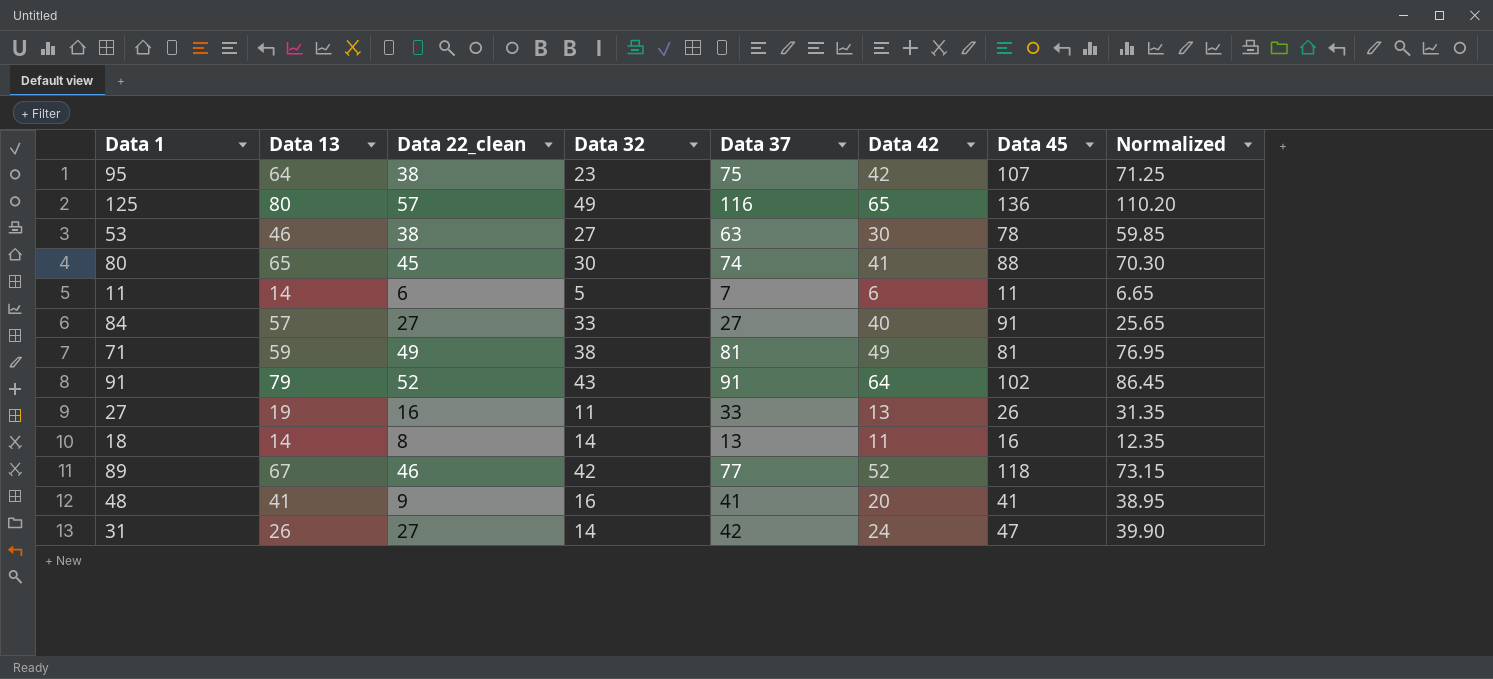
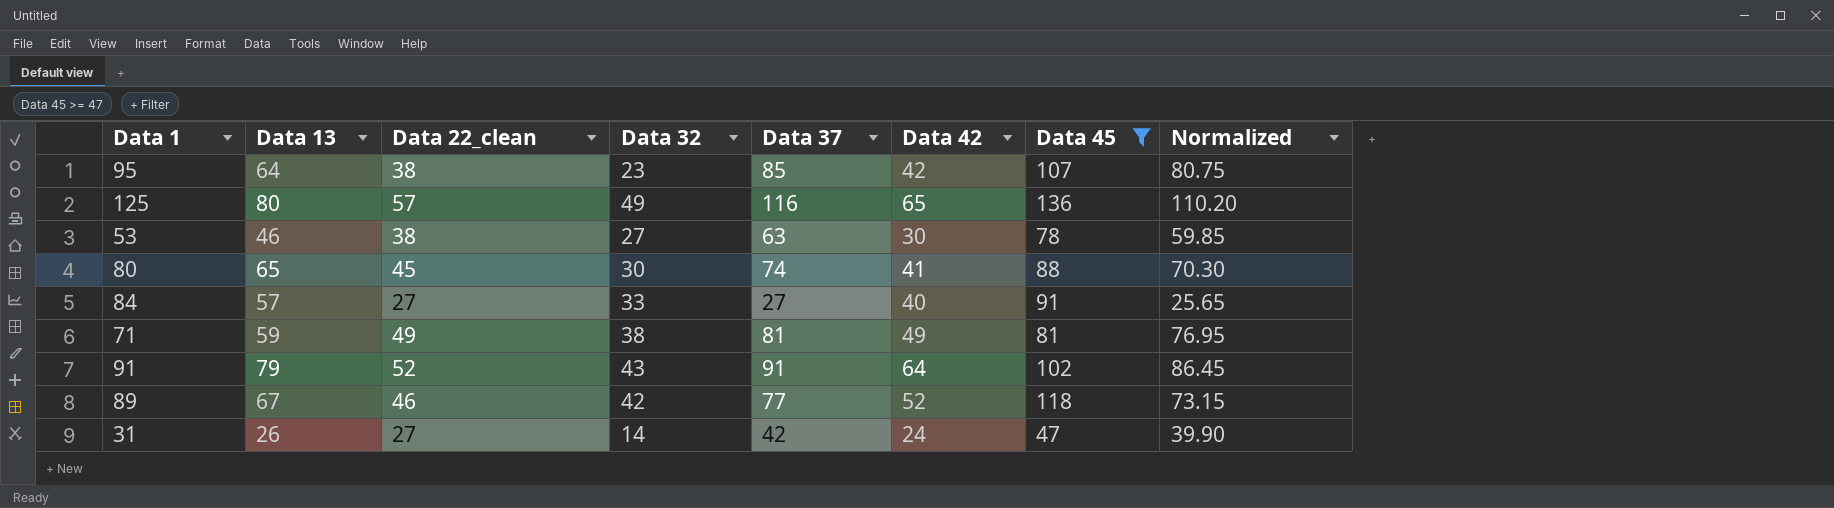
filter: none -> Data 45 >= 47
95 | Data 37: 75 -> 85
95 | Normalized: 71.25 -> 80.75

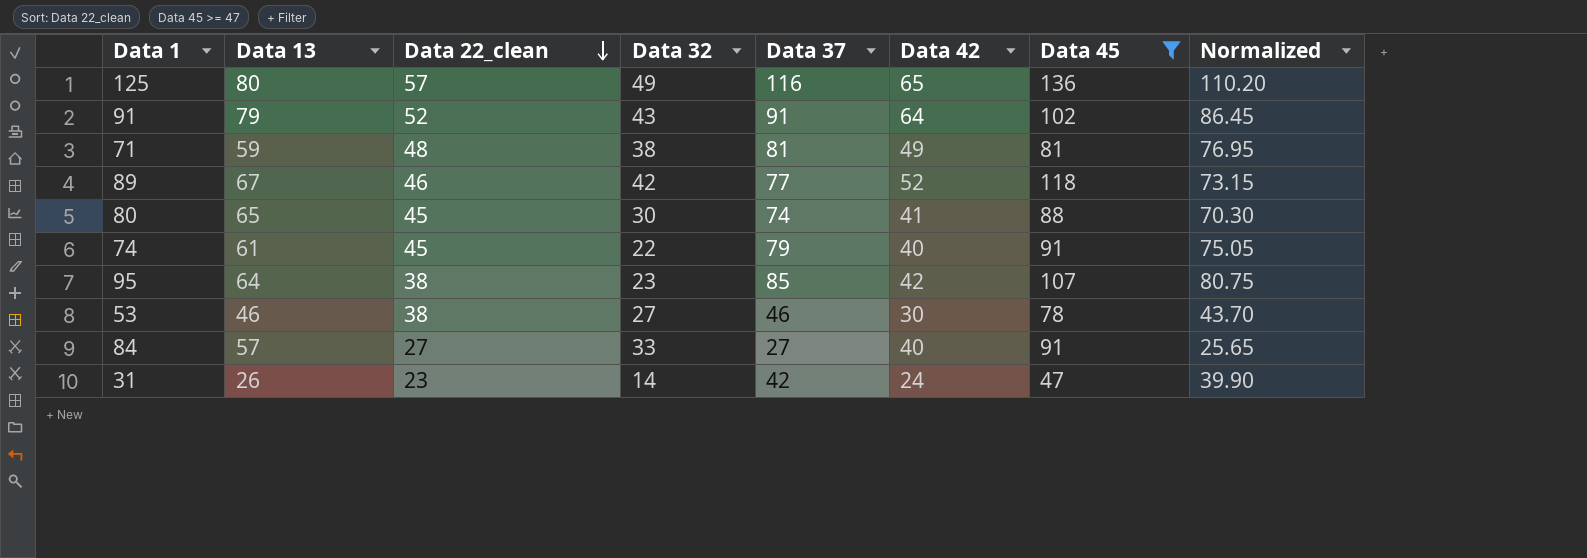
row order: none -> Data 22_clean descending
71 | Data 22_clean: 49 -> 48
row 74: none -> 61 | 45 | 22 | 79 | 40 | 91 | 75.05
53 | Data 37: 63 -> 46
53 | Normalized: 59.85 -> 43.70
31 | Data 22_clean: 27 -> 23

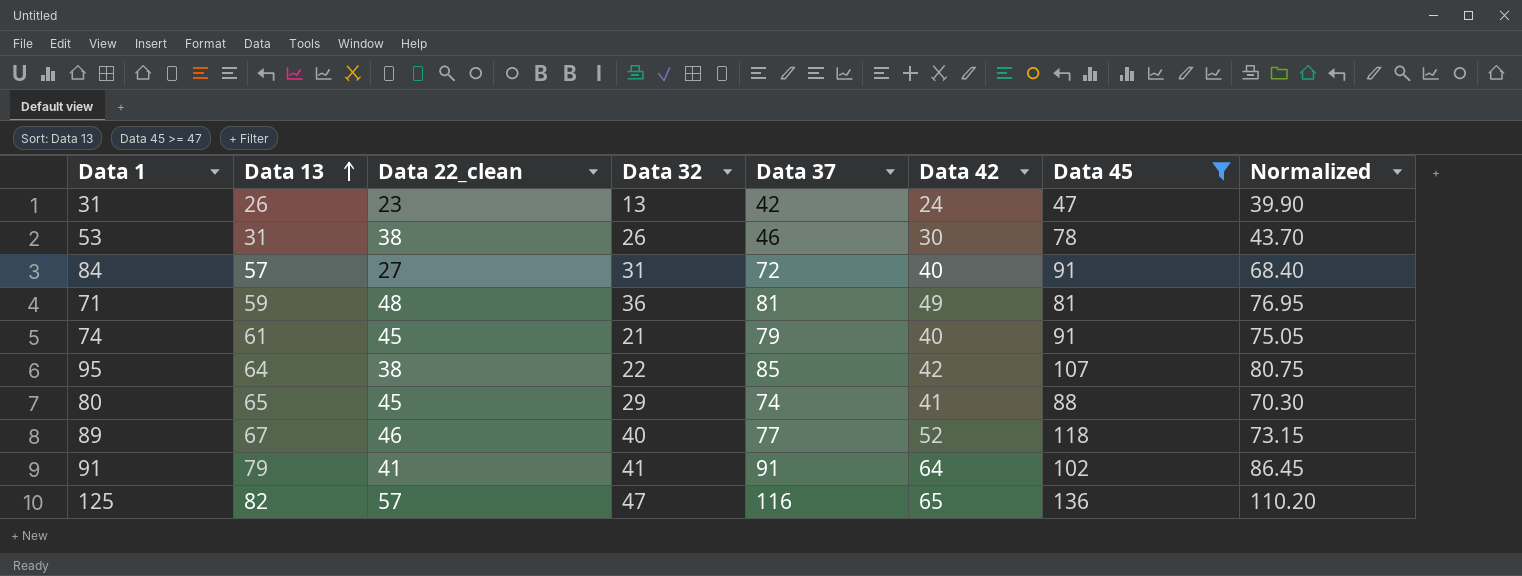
row order: Data 22_clean descending -> Data 13 ascending
31 | Data 32: 14 -> 13
53 | Data 13: 46 -> 31
53 | Data 32: 27 -> 26
84 | Data 32: 33 -> 31
84 | Data 37: 27 -> 72
84 | Normalized: 25.65 -> 68.40
71 | Data 32: 38 -> 36
74 | Data 32: 22 -> 21
95 | Data 32: 23 -> 22
80 | Data 32: 30 -> 29
89 | Data 32: 42 -> 40
91 | Data 22_clean: 52 -> 41
91 | Data 32: 43 -> 41
125 | Data 13: 80 -> 82
125 | Data 32: 49 -> 47

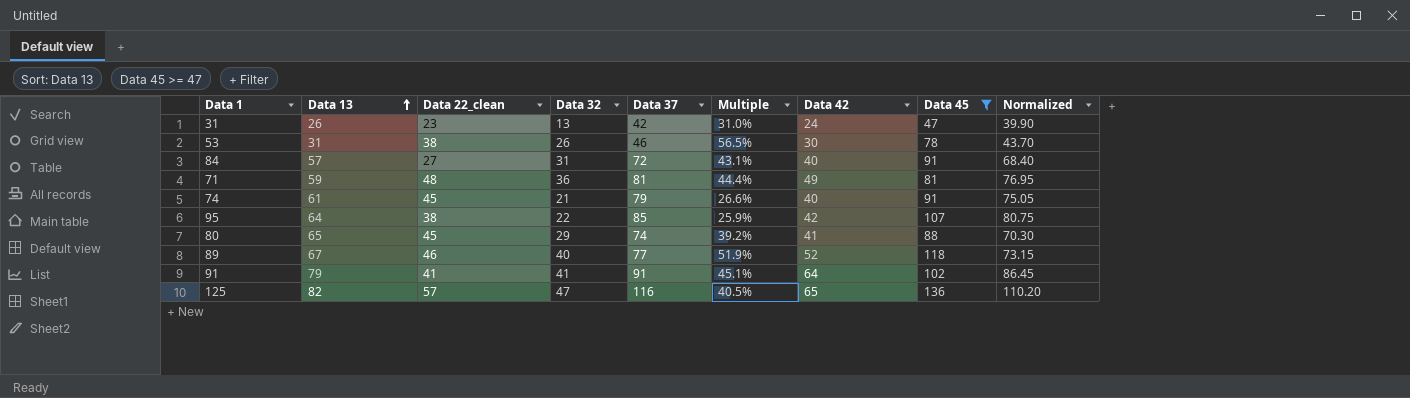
column Multiple | formula: none -> [Data 32] / [Data 37]

